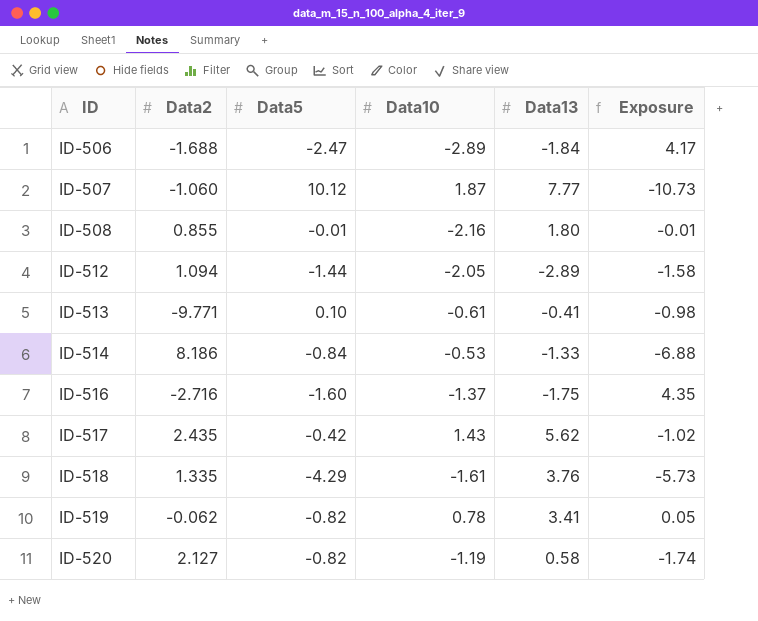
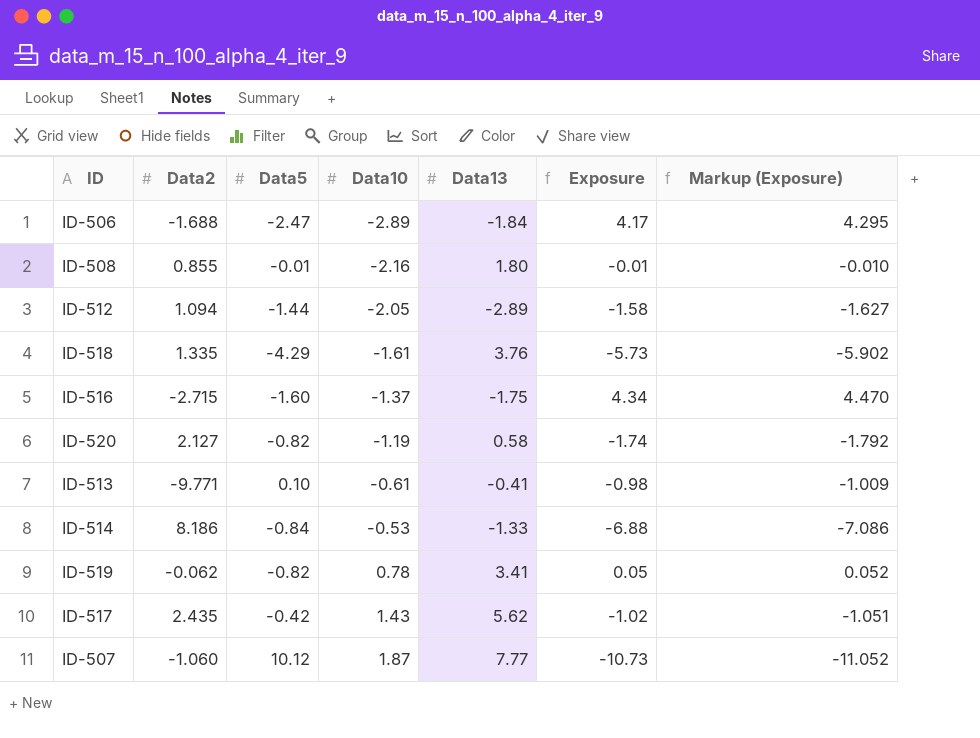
row order: ID ascending -> Data10 ascending
column Markup (Exposure) | formula: none -> [Exposure] * 1.03
ID-516 | Data2: -2.716 -> -2.715
ID-516 | Exposure: 4.35 -> 4.34

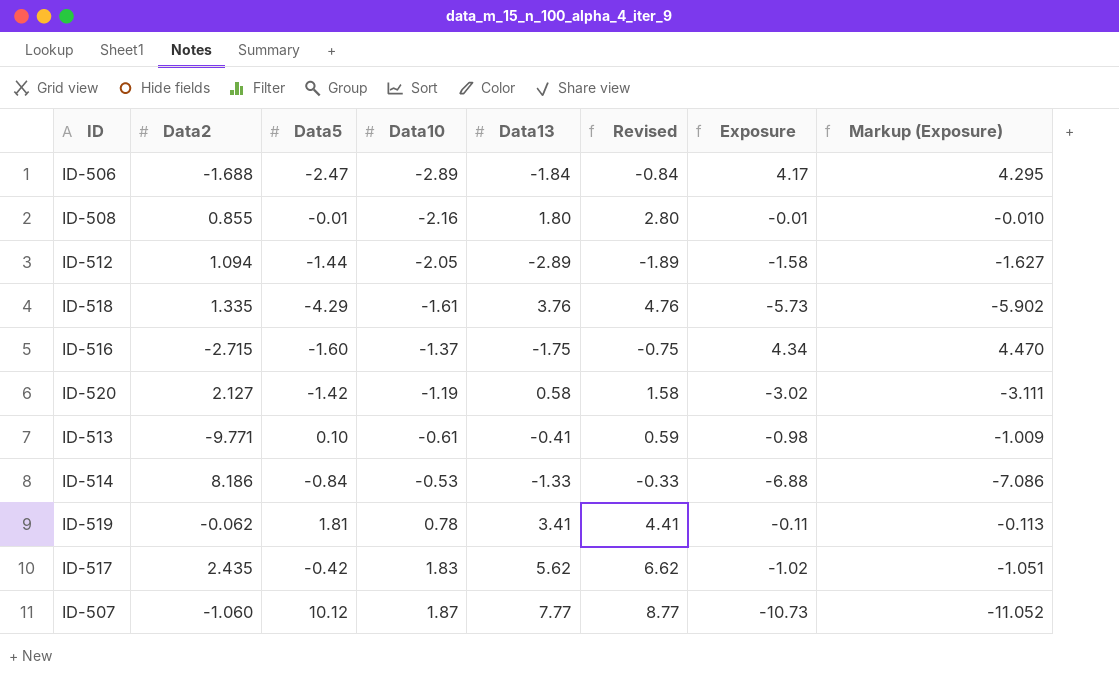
column Revised | formula: none -> [Data13] + 1
ID-520 | Data5: -0.82 -> -1.42
ID-520 | Exposure: -1.74 -> -3.02
ID-520 | Markup (Exposure): -1.792 -> -3.111
ID-519 | Data5: -0.82 -> 1.81
ID-519 | Exposure: 0.05 -> -0.11
ID-519 | Markup (Exposure): 0.052 -> -0.113
ID-517 | Data10: 1.43 -> 1.83

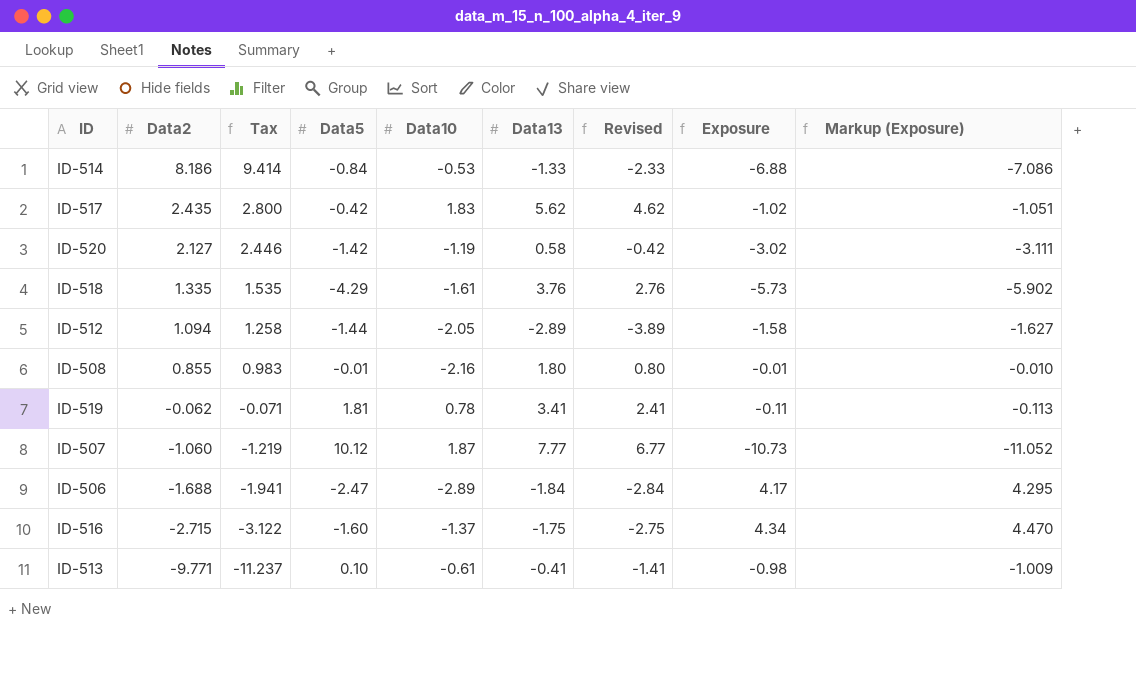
row order: Data10 ascending -> Data2 descending
column Tax | formula: none -> [Data2] * 1.15
column Revised | formula: [Data13] + 1 -> [Data13] - 1

